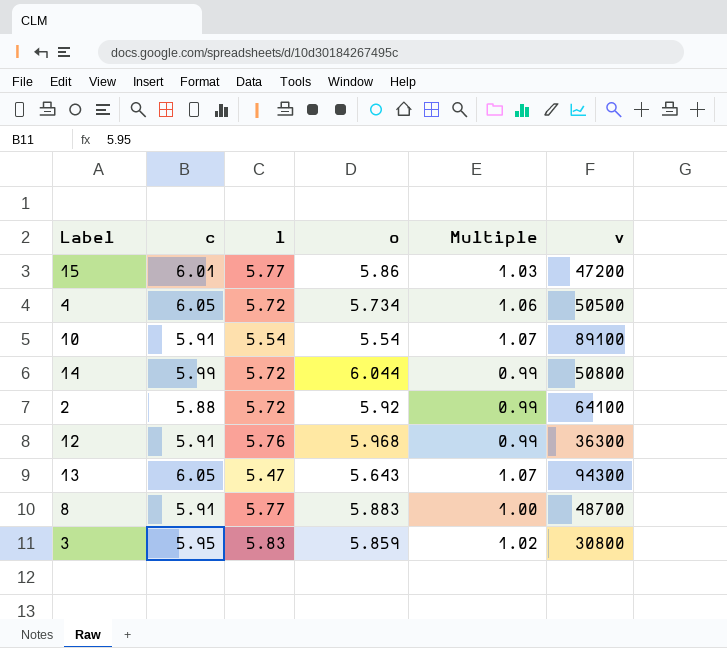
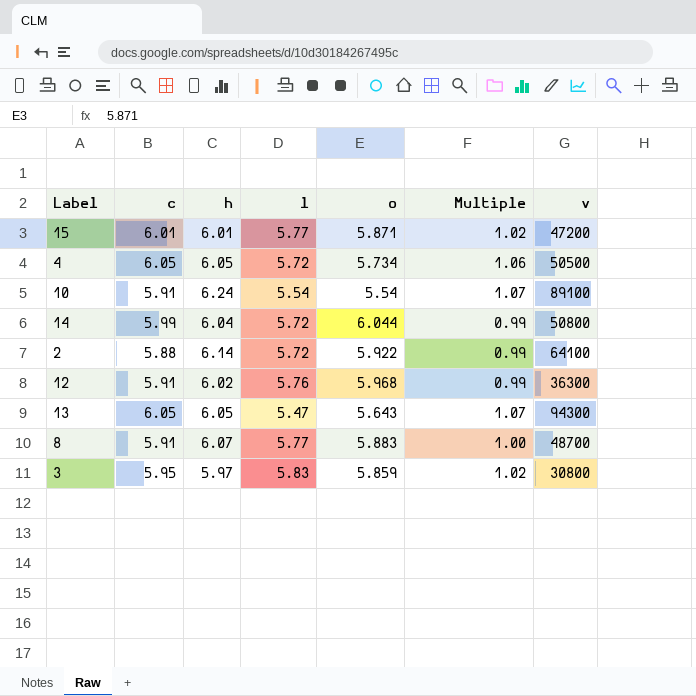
column h | position: none -> 3
15 | o: 5.86 -> 5.871
15 | Multiple: 1.03 -> 1.02
2 | o: 5.92 -> 5.922

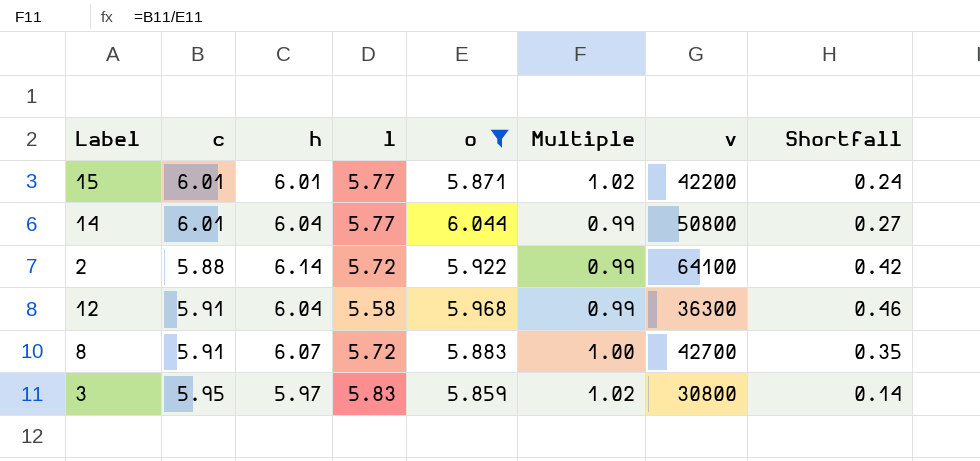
filter: none -> o >= 5.859
column Shortfall | formula: none -> [h] - [l]
15 | v: 47200 -> 42200
14 | c: 5.99 -> 6.01
14 | l: 5.72 -> 5.77
12 | h: 6.02 -> 6.04
12 | l: 5.76 -> 5.58
8 | l: 5.77 -> 5.72
8 | v: 48700 -> 42700

